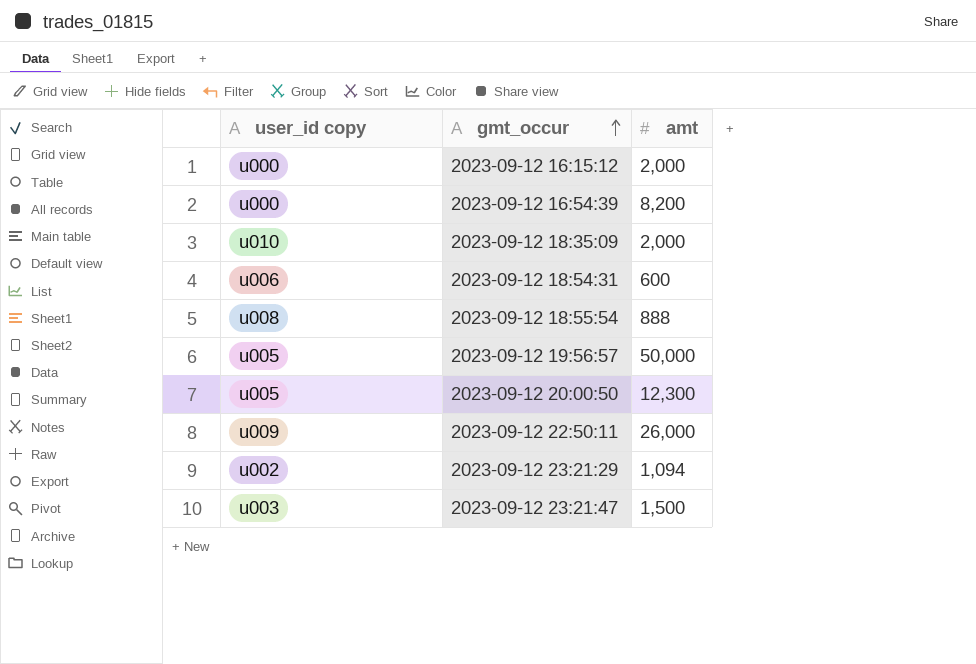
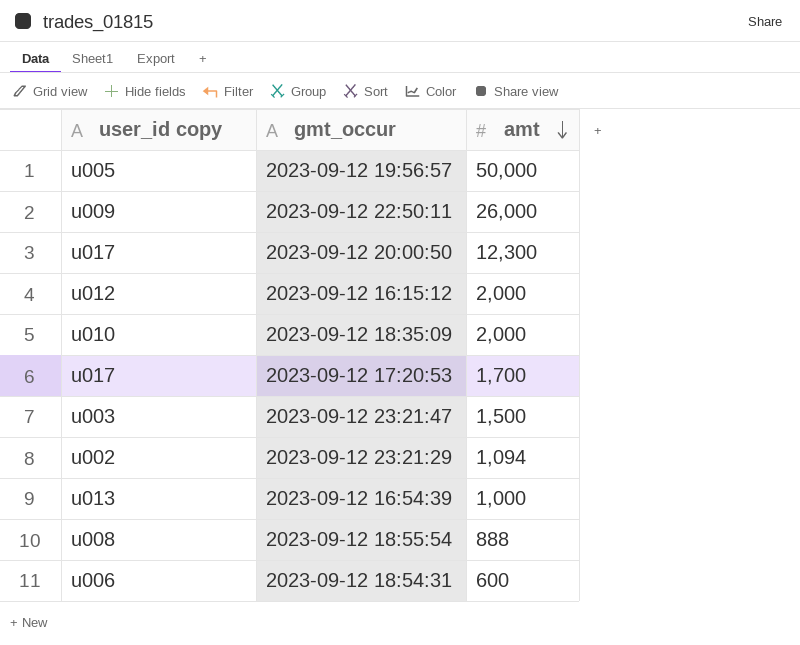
row order: gmt_occur ascending -> amt descending
2023-09-12 20:00:50 | user_id copy: u005 -> u017
2023-09-12 16:15:12 | user_id copy: u000 -> u012
row 2023-09-12 17:20:53: none -> u017 | 1,700
2023-09-12 16:54:39 | user_id copy: u000 -> u013
2023-09-12 16:54:39 | amt: 8,200 -> 1,000

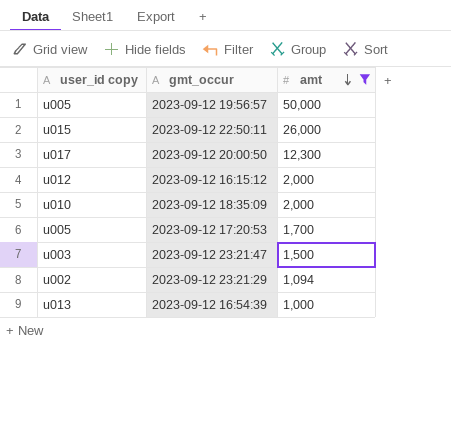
filter: none -> amt >= 1,000
2023-09-12 22:50:11 | user_id copy: u009 -> u015
2023-09-12 17:20:53 | user_id copy: u017 -> u005

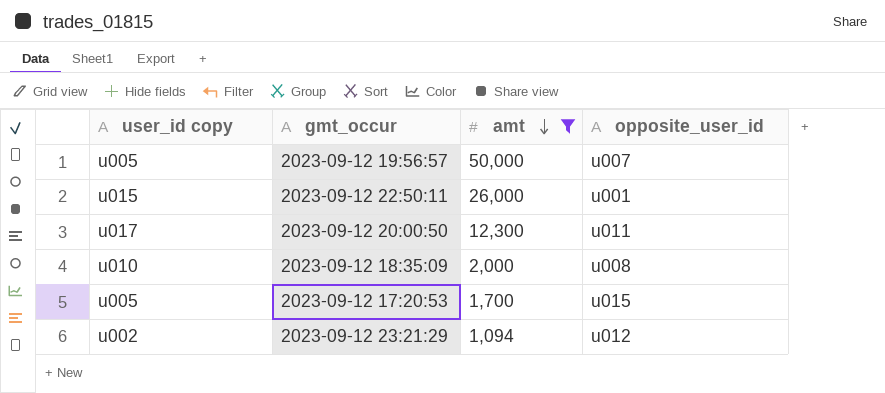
column opposite_user_id | position: none -> 4
row 2023-09-12 16:15:12: u012 | 2,000 -> none
row 2023-09-12 23:21:47: u003 | 1,500 -> none
row 2023-09-12 16:54:39: u013 | 1,000 -> none

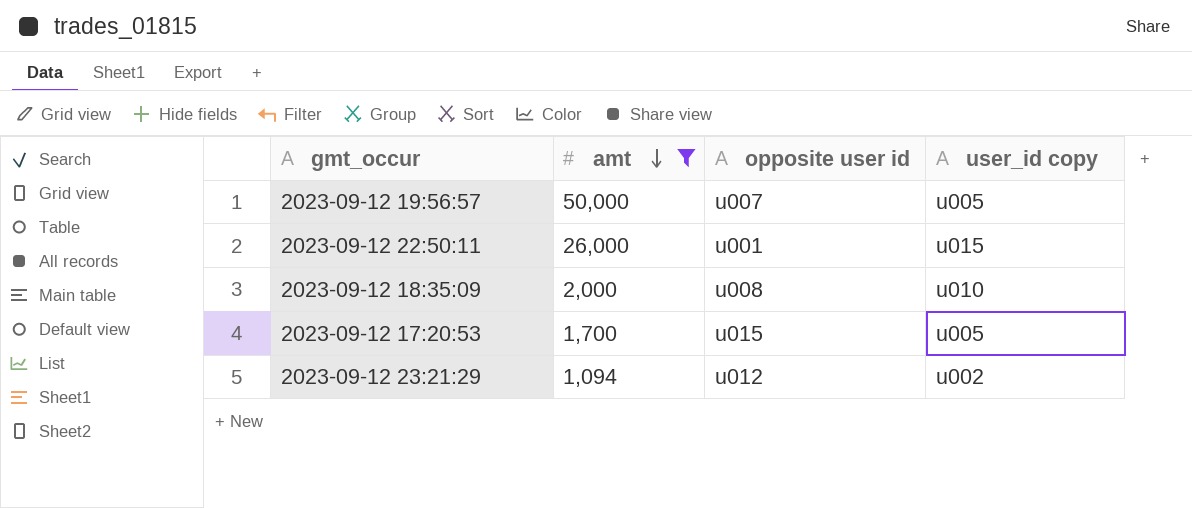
column name: opposite_user_id -> opposite user id
column user_id copy | position: 1 -> 4
row 2023-09-12 20:00:50: u017 | 12,300 | u011 -> none

